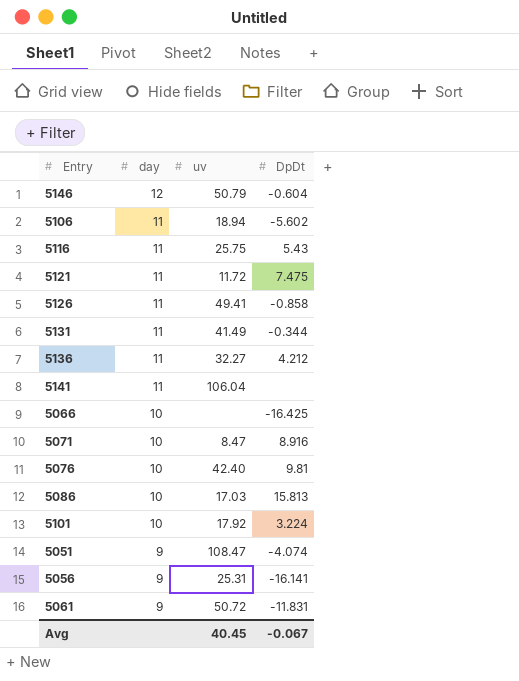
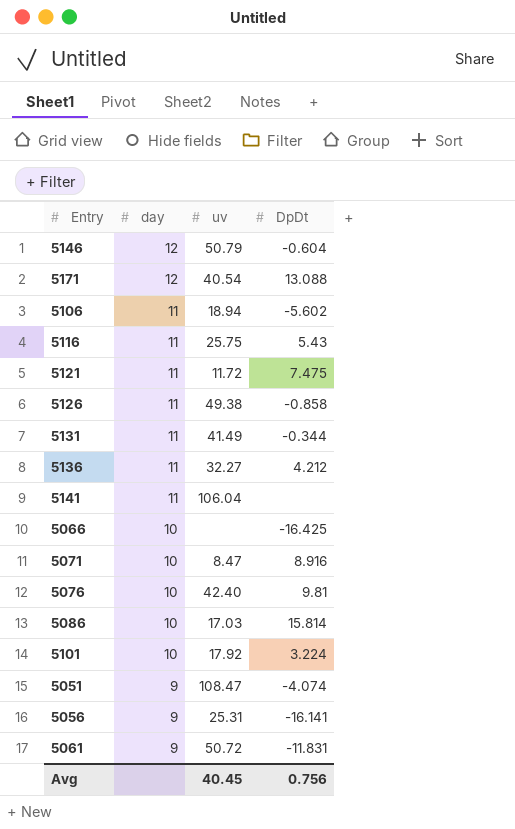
row 5171: none -> 12 | 40.54 | 13.088
5126 | uv: 49.41 -> 49.38
5086 | DpDt: 15.813 -> 15.814
Avg | DpDt: -0.067 -> 0.756

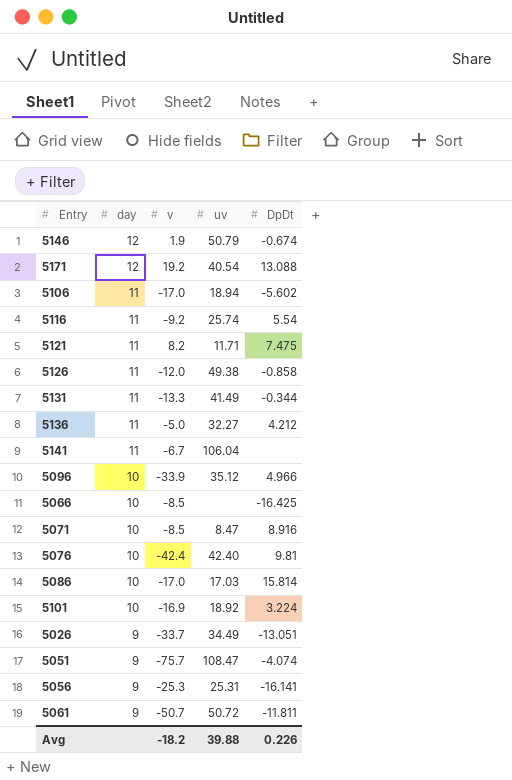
column v | position: none -> 3
5146 | DpDt: -0.604 -> -0.674
5116 | uv: 25.75 -> 25.74
5116 | DpDt: 5.43 -> 5.54
5121 | uv: 11.72 -> 11.71
row 5096: none -> 10 | -33.9 | 35.12 | 4.966
5101 | uv: 17.92 -> 18.92
row 5026: none -> 9 | -33.7 | 34.49 | -13.051
5061 | DpDt: -11.831 -> -11.811
Avg | uv: 40.45 -> 39.88
Avg | DpDt: 0.756 -> 0.226

